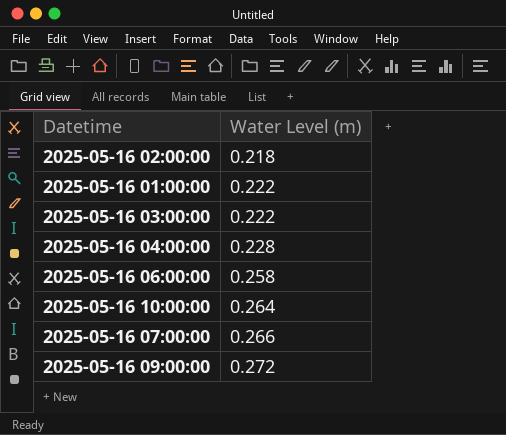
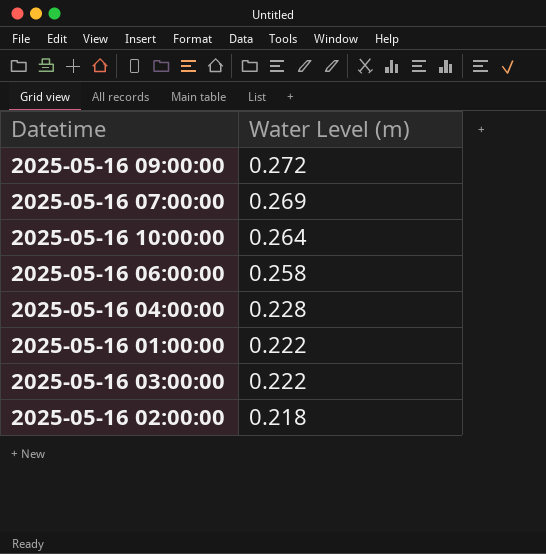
row order: Water Level (m) ascending -> Water Level (m) descending
2025-05-16 07:00:00 | Water Level (m): 0.266 -> 0.269

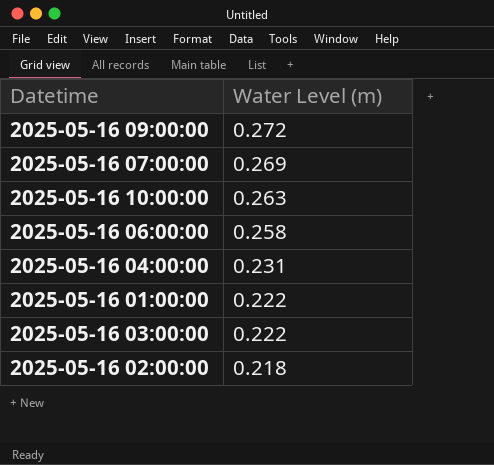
2025-05-16 10:00:00 | Water Level (m): 0.264 -> 0.263
2025-05-16 04:00:00 | Water Level (m): 0.228 -> 0.231

